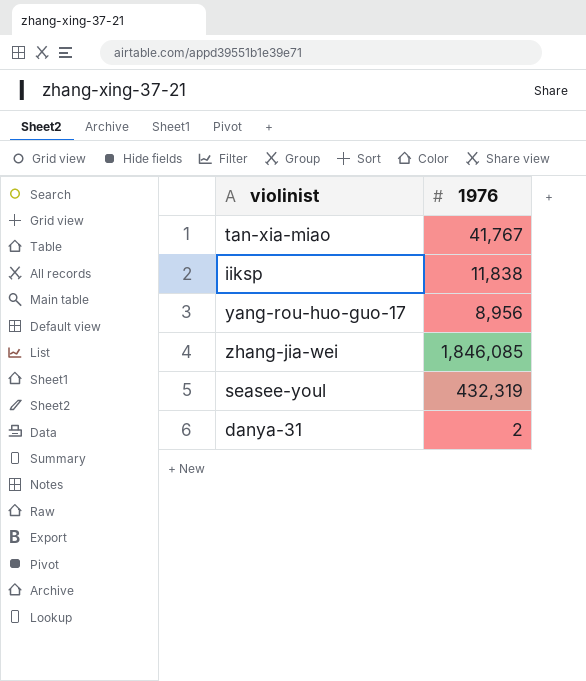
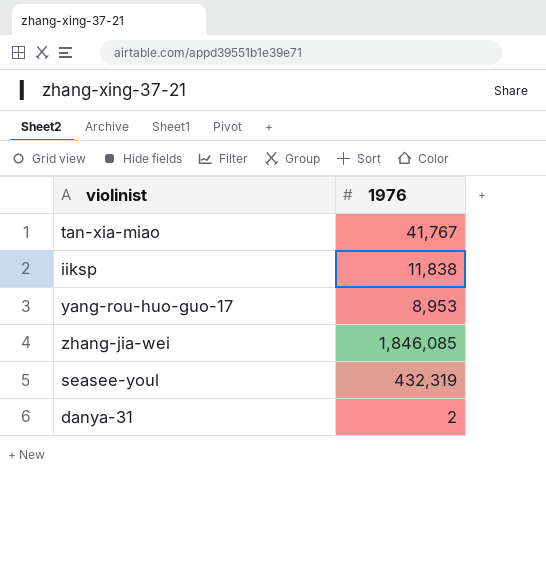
yang-rou-huo-guo-17 | 1976: 8,956 -> 8,953

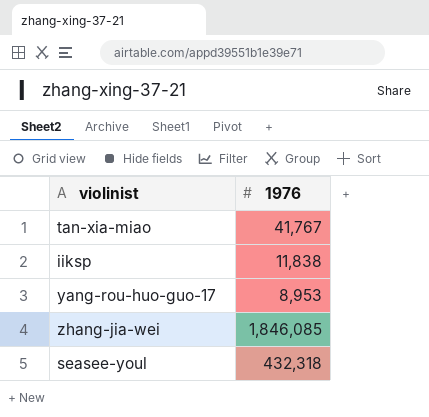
row danya-31: 2 -> none
seasee-youl | 1976: 432,319 -> 432,318

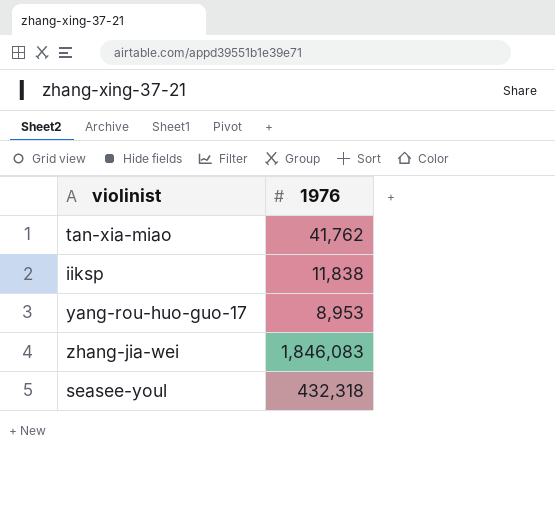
tan-xia-miao | 1976: 41,767 -> 41,762
zhang-jia-wei | 1976: 1,846,085 -> 1,846,083

